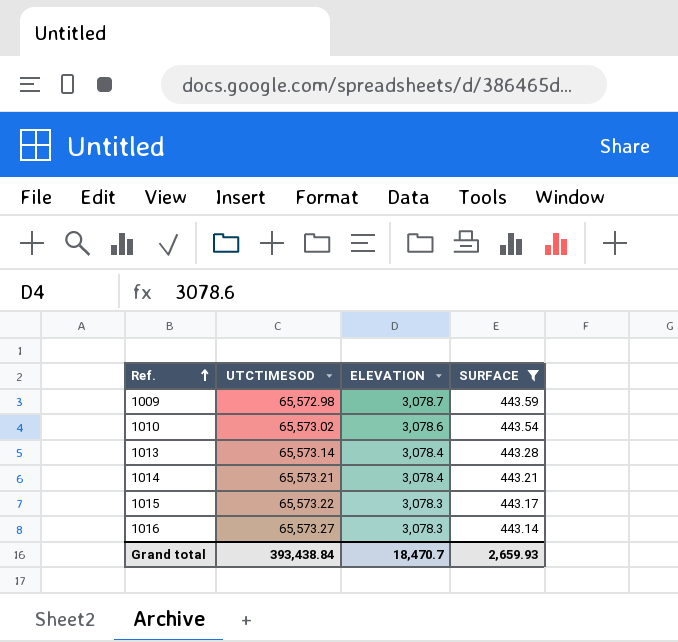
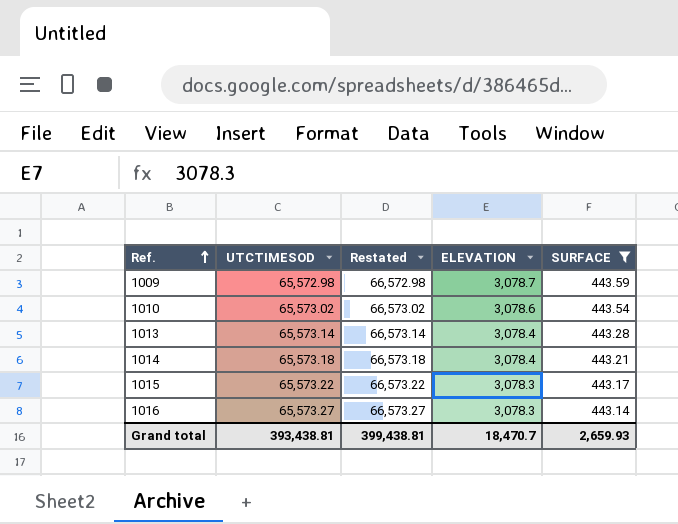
column Restated | formula: none -> [UTCTIMESOD] + 1000
1014 | UTCTIMESOD: 65,573.21 -> 65,573.18
Grand total | UTCTIMESOD: 393,438.84 -> 393,438.81

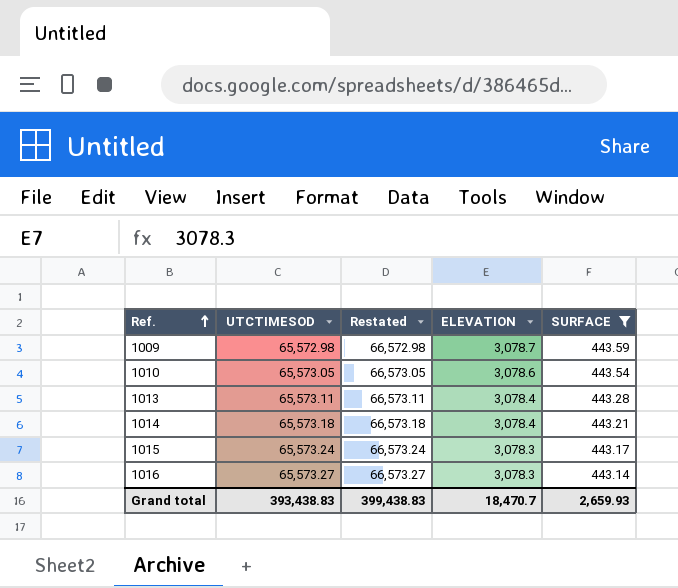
1010 | UTCTIMESOD: 65,573.02 -> 65,573.05
1010 | Restated: 66,573.02 -> 66,573.05
1013 | UTCTIMESOD: 65,573.14 -> 65,573.11
1013 | Restated: 66,573.14 -> 66,573.11
1015 | UTCTIMESOD: 65,573.22 -> 65,573.24
1015 | Restated: 66,573.22 -> 66,573.24
Grand total | UTCTIMESOD: 393,438.81 -> 393,438.83
Grand total | Restated: 399,438.81 -> 399,438.83

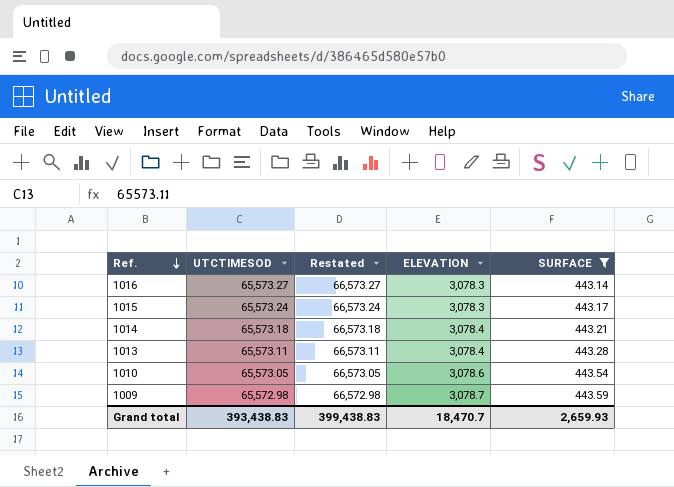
row order: Ref. ascending -> Ref. descending

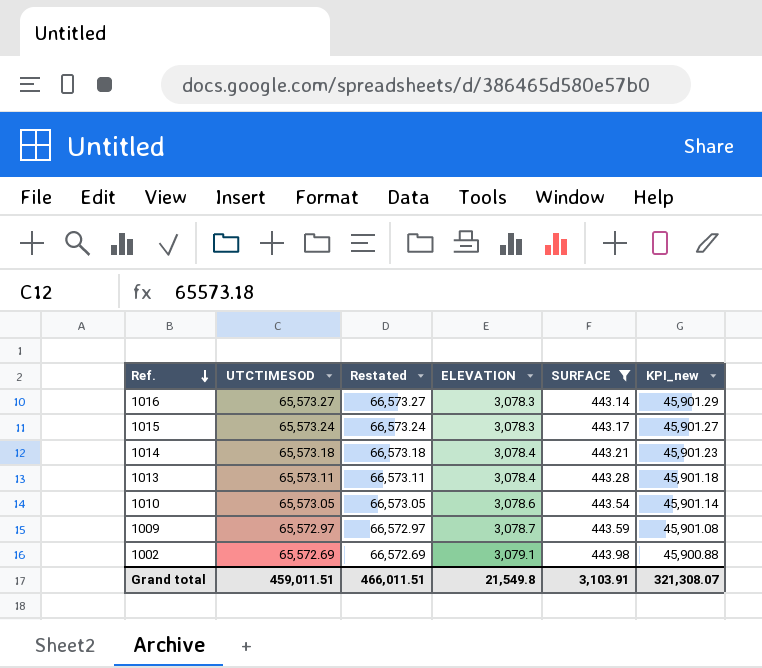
column KPI_new | formula: none -> [UTCTIMESOD] * 0.7
1009 | UTCTIMESOD: 65,572.98 -> 65,572.97
1009 | Restated: 66,572.98 -> 66,572.97
row 1002: none -> 65,572.69 | 66,572.69 | 3,079.1 | 443.98 | 45,900.88
Grand total | UTCTIMESOD: 393,438.83 -> 459,011.51
Grand total | Restated: 399,438.83 -> 466,011.51
Grand total | ELEVATION: 18,470.7 -> 21,549.8
Grand total | SURFACE: 2,659.93 -> 3,103.91

